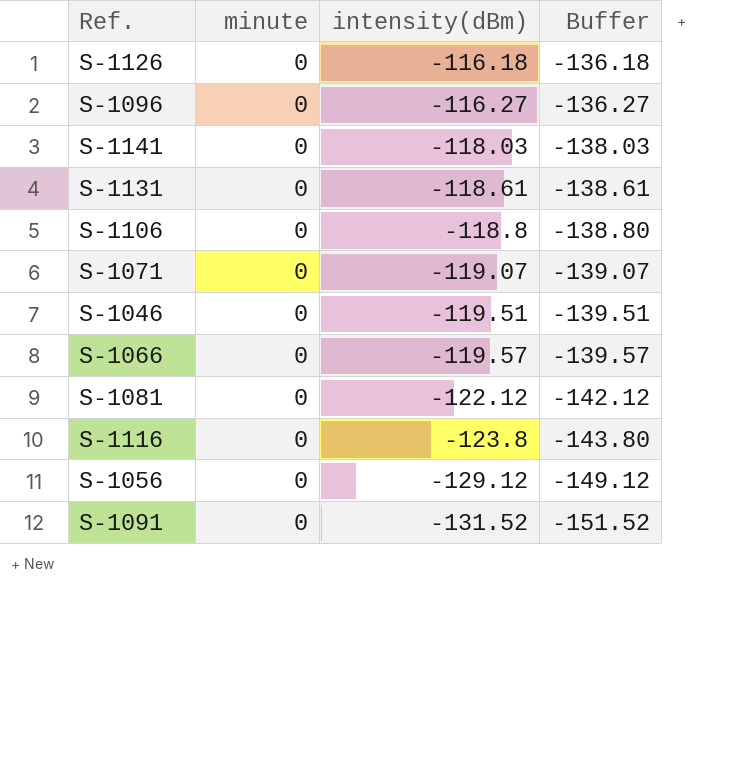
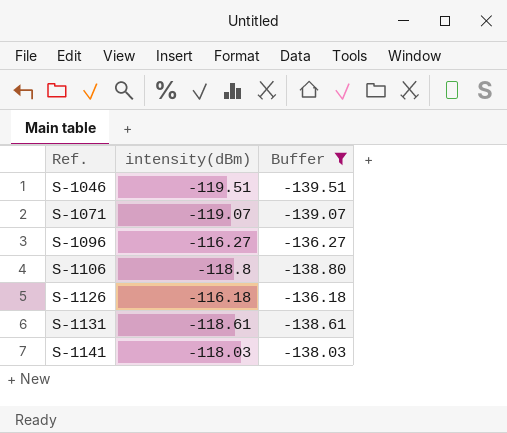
filter: none -> Buffer >= -139.51
row order: intensity(dBm) descending -> Ref. ascending
column minute | position: 2 -> none

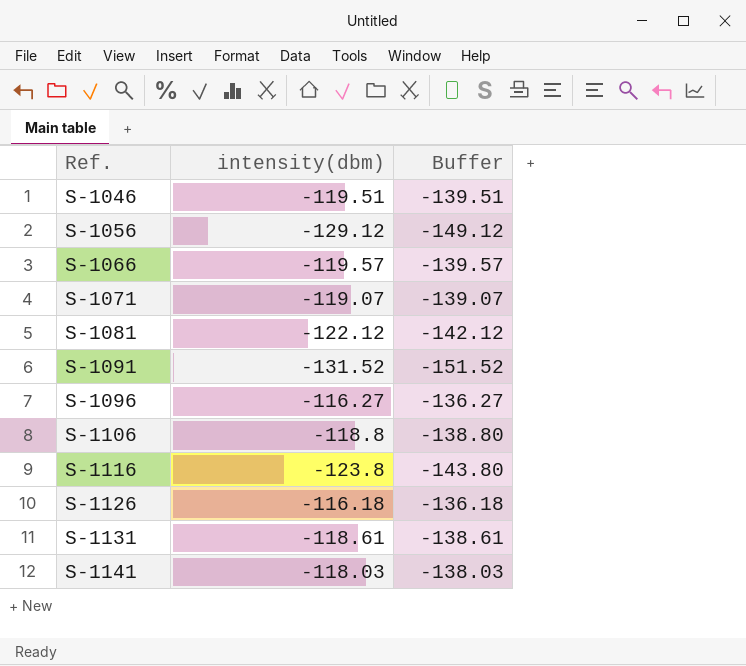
filter: Buffer >= -139.51 -> none
column name: intensity(dBm) -> intensity(dbm)

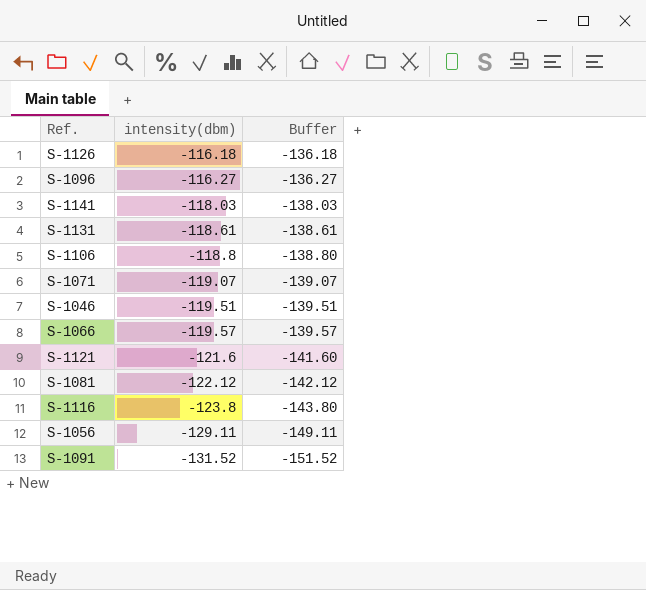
row order: Ref. ascending -> intensity(dbm) descending
row S-1121: none -> -121.6 | -141.60
S-1056 | intensity(dbm): -129.12 -> -129.11
S-1056 | Buffer: -149.12 -> -149.11

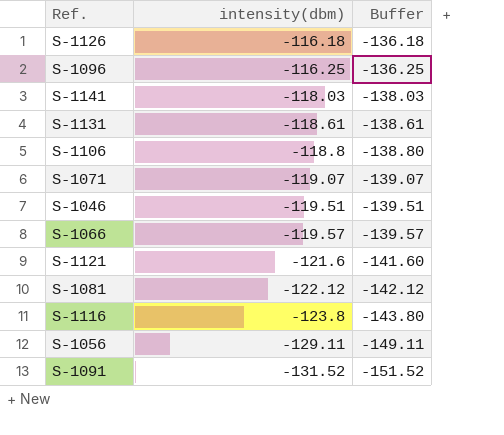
S-1096 | intensity(dbm): -116.27 -> -116.25
S-1096 | Buffer: -136.27 -> -136.25

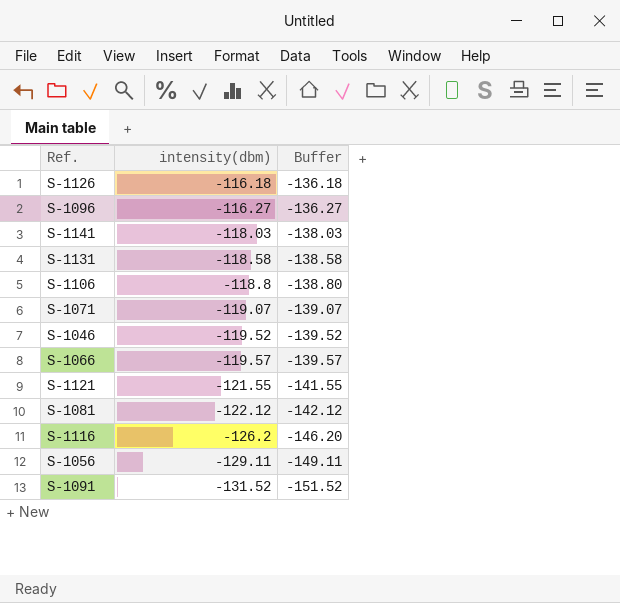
S-1096 | intensity(dbm): -116.25 -> -116.27
S-1096 | Buffer: -136.25 -> -136.27
S-1131 | intensity(dbm): -118.61 -> -118.58
S-1131 | Buffer: -138.61 -> -138.58
S-1046 | intensity(dbm): -119.51 -> -119.52
S-1046 | Buffer: -139.51 -> -139.52
S-1121 | intensity(dbm): -121.6 -> -121.55
S-1121 | Buffer: -141.60 -> -141.55
S-1116 | intensity(dbm): -123.8 -> -126.2
S-1116 | Buffer: -143.80 -> -146.20

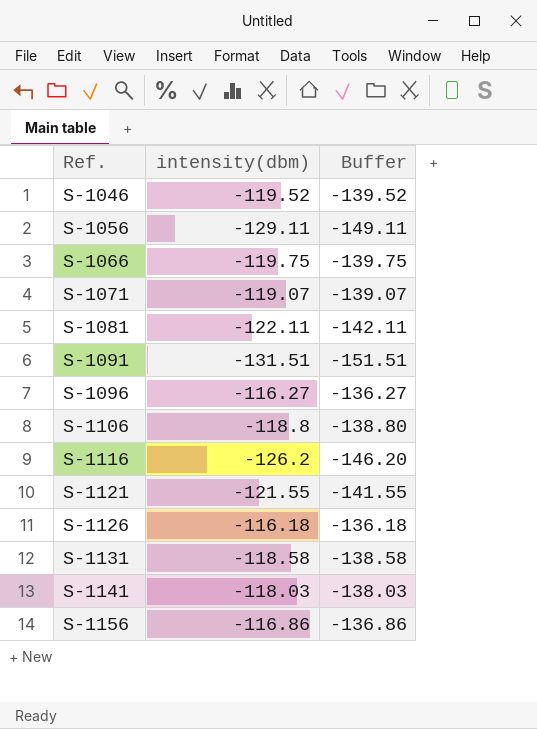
row order: intensity(dbm) descending -> Ref. ascending
S-1066 | intensity(dbm): -119.57 -> -119.75
S-1066 | Buffer: -139.57 -> -139.75
S-1081 | intensity(dbm): -122.12 -> -122.11
S-1081 | Buffer: -142.12 -> -142.11
S-1091 | intensity(dbm): -131.52 -> -131.51
S-1091 | Buffer: -151.52 -> -151.51
row S-1156: none -> -116.86 | -136.86

